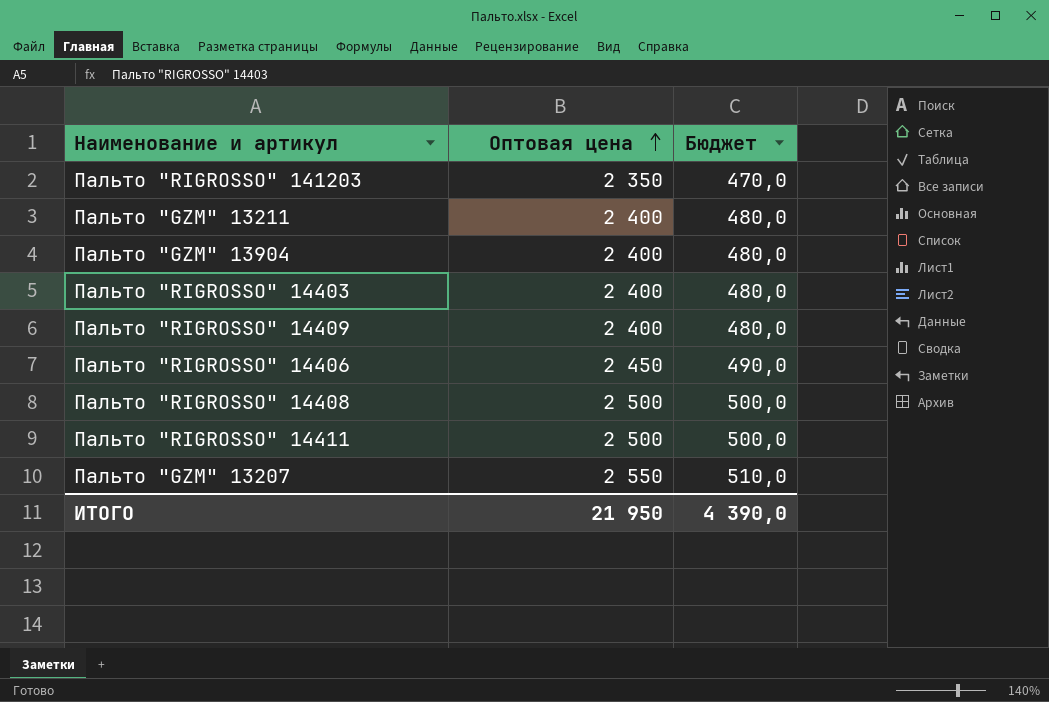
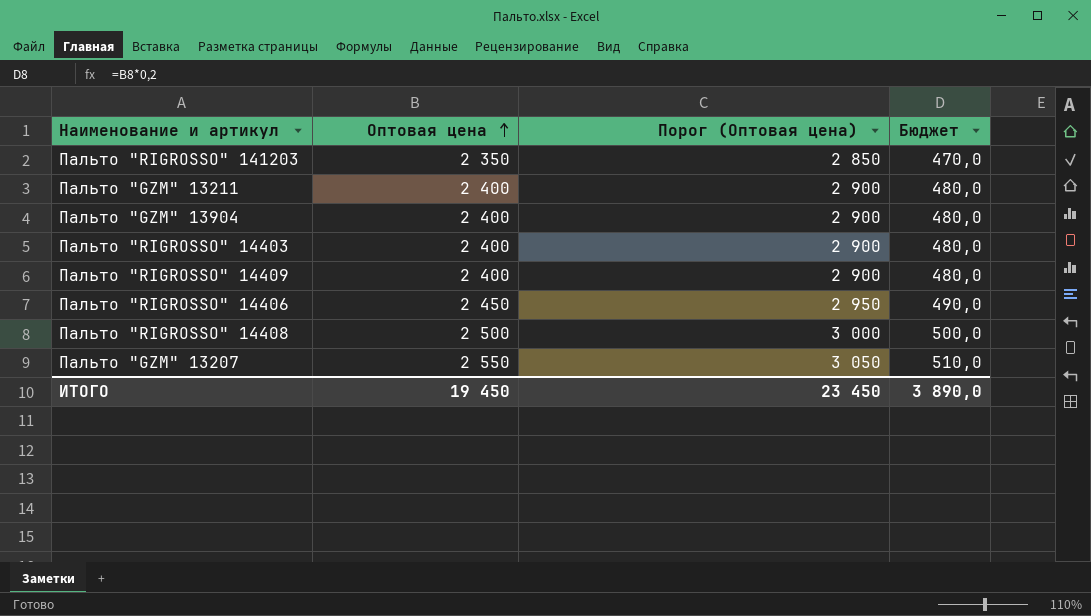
column Порог (Оптовая цена) | formula: none -> [Оптовая цена] + 500
row Пальто "RIGROSSO" 14411: 2 500 | 500,0 -> none
ИТОГО | Оптовая цена: 21 950 -> 19 450
ИТОГО | Бюджет: 4 390,0 -> 3 890,0

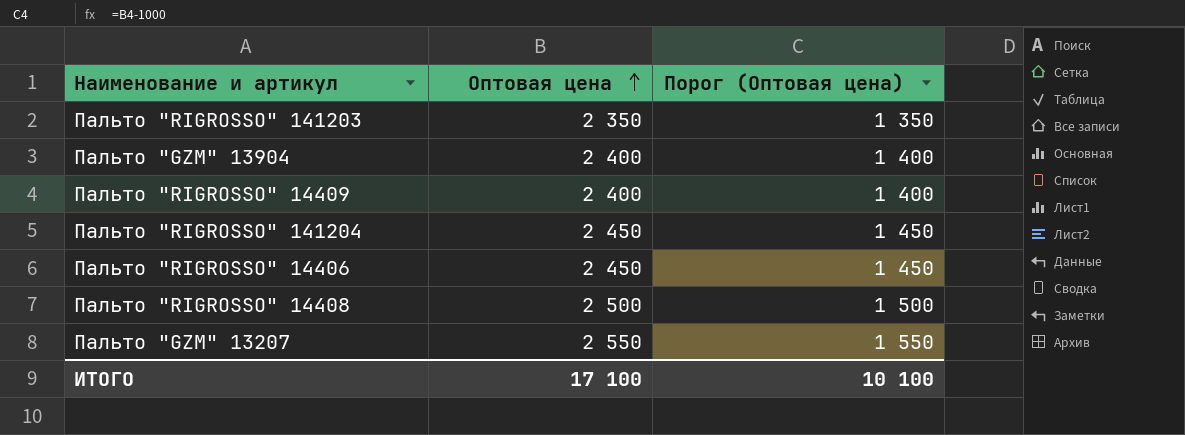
column Бюджет | formula: [Оптовая цена] * 0,2 -> none
column Порог (Оптовая цена) | formula: [Оптовая цена] + 500 -> [Оптовая цена] - 1000
row Пальто "GZM" 13211: 2 400 | 2 900 | 480,0 -> none
row Пальто "RIGROSSO" 14403: 2 400 | 2 900 | 480,0 -> none
row Пальто "RIGROSSO" 141204: none -> 2 450 | 1 450
ИТОГО | Оптовая цена: 19 450 -> 17 100
ИТОГО | Порог (Оптовая цена): 23 450 -> 10 100

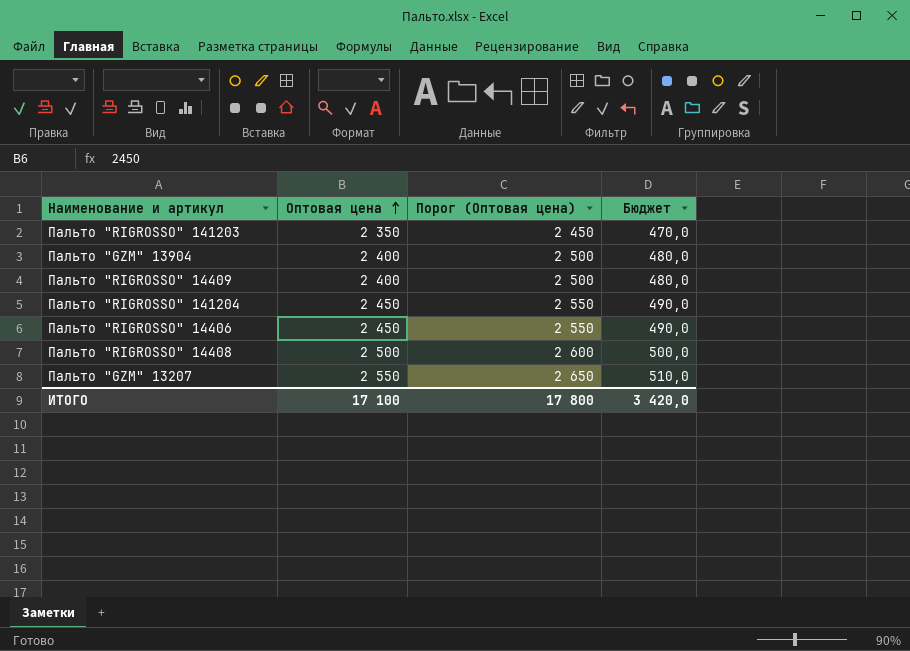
column Порог (Оптовая цена) | formula: [Оптовая цена] - 1000 -> [Оптовая цена] + 100
column Бюджет | formula: none -> [Оптовая цена] * 0,2
ИТОГО | Порог (Оптовая цена): 10 100 -> 17 800

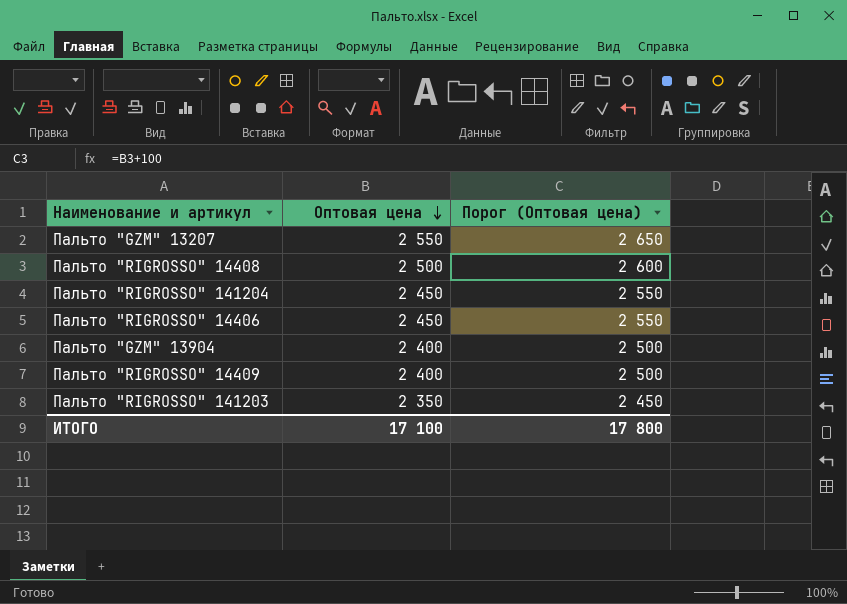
row order: Оптовая цена ascending -> Оптовая цена descending
column Бюджет | formula: [Оптовая цена] * 0,2 -> none

